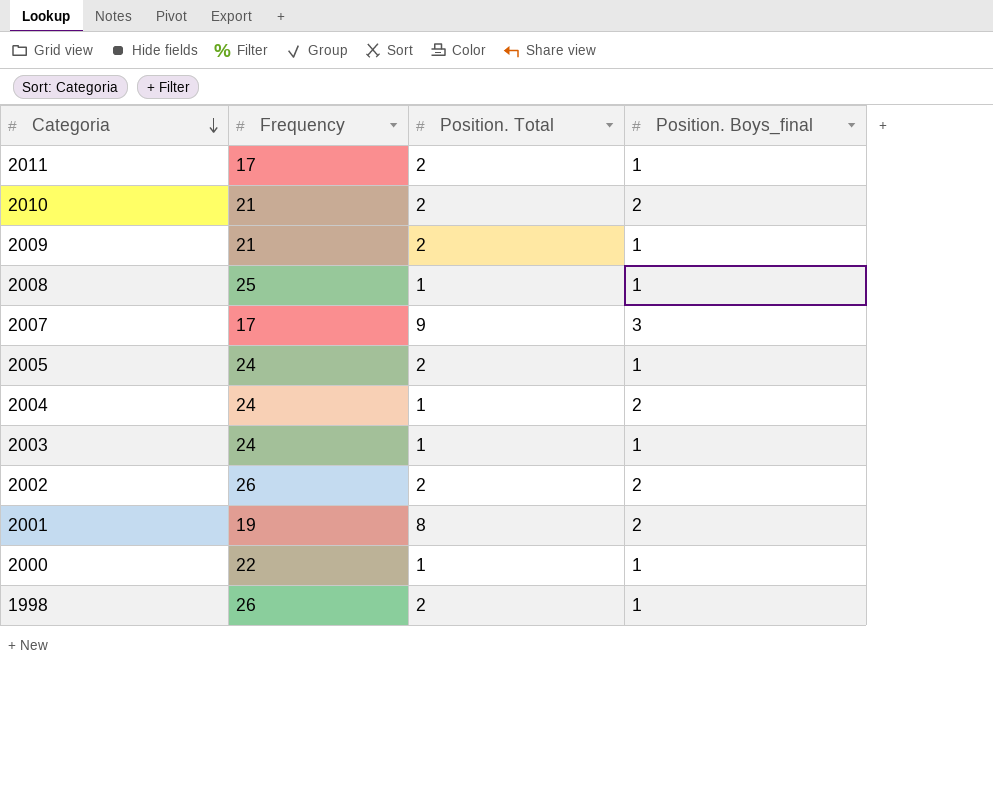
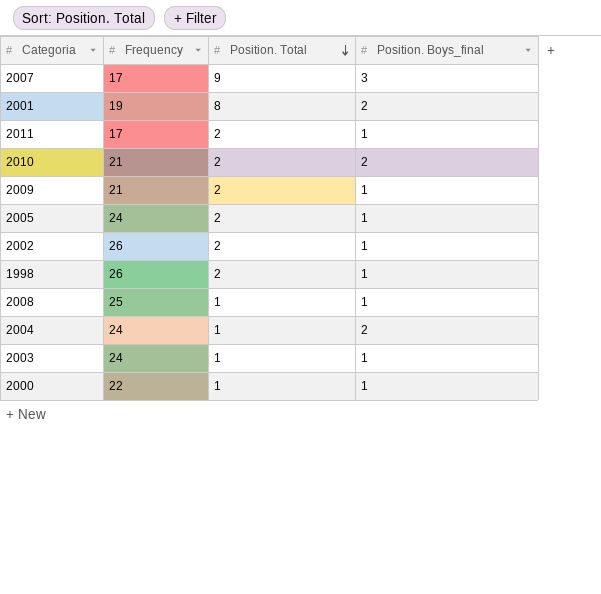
row order: Categoria descending -> Position. Total descending
2002 | Position. Boys_final: 2 -> 1

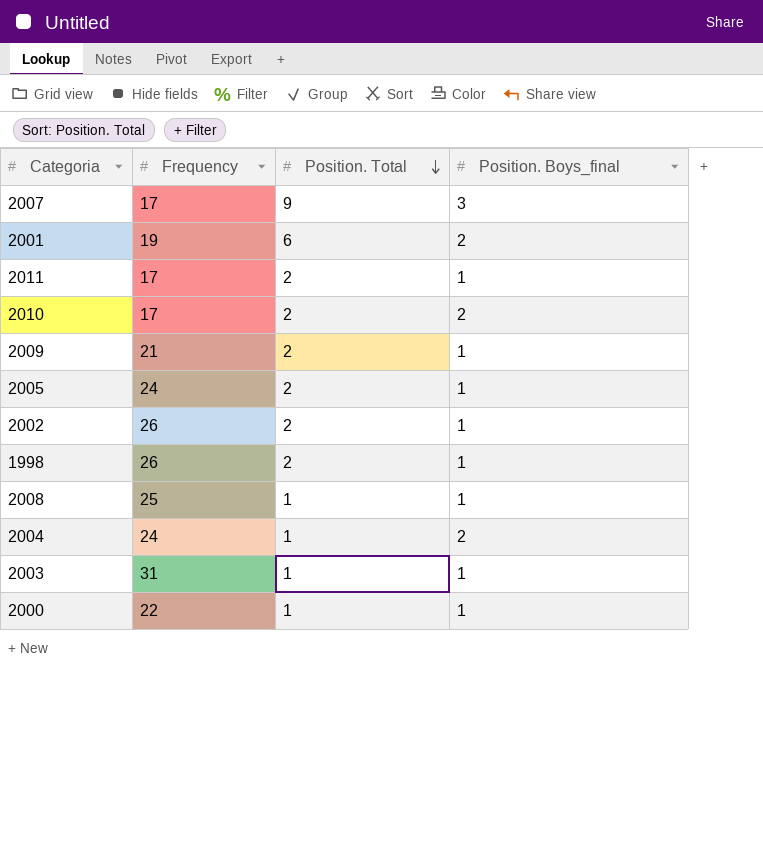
2001 | Position. Total: 8 -> 6
2010 | Frequency: 21 -> 17
2003 | Frequency: 24 -> 31

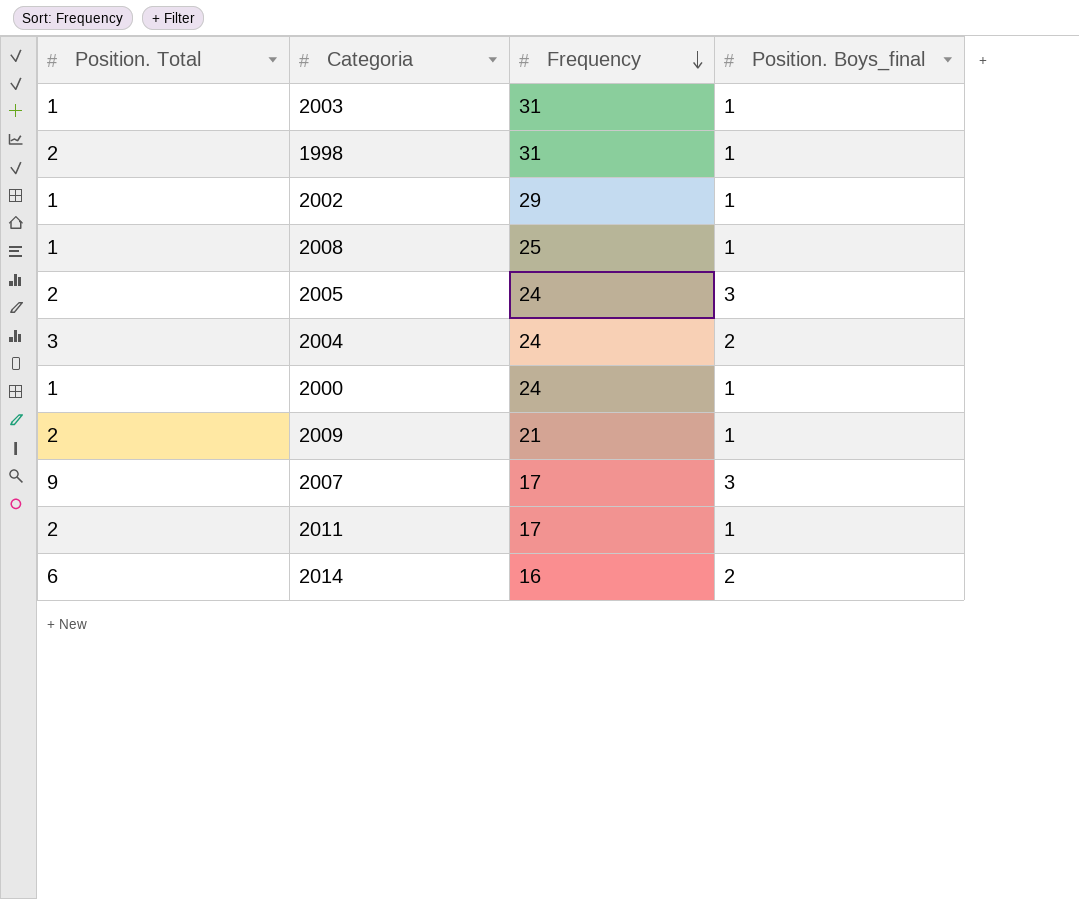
row order: Position. Total descending -> Frequency descending
column Position. Total | position: 3 -> 1
row 2001: 19 | 6 | 2 -> none
row 2010: 17 | 2 | 2 -> none
1998 | Frequency: 26 -> 31
2002 | Position. Total: 2 -> 1
2002 | Frequency: 26 -> 29
2005 | Position. Boys_final: 1 -> 3
2004 | Position. Total: 1 -> 3
2000 | Frequency: 22 -> 24
row 2014: none -> 6 | 16 | 2

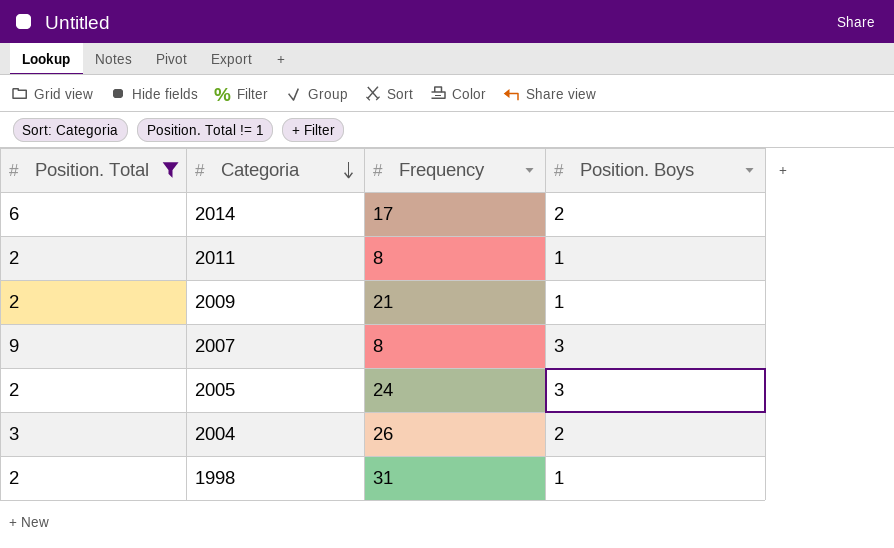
filter: none -> Position. Total != 1
row order: Frequency descending -> Categoria descending
column name: Position. Boys_final -> Position. Boys
2014 | Frequency: 16 -> 17
2011 | Frequency: 17 -> 8
2007 | Frequency: 17 -> 8
2004 | Frequency: 24 -> 26

